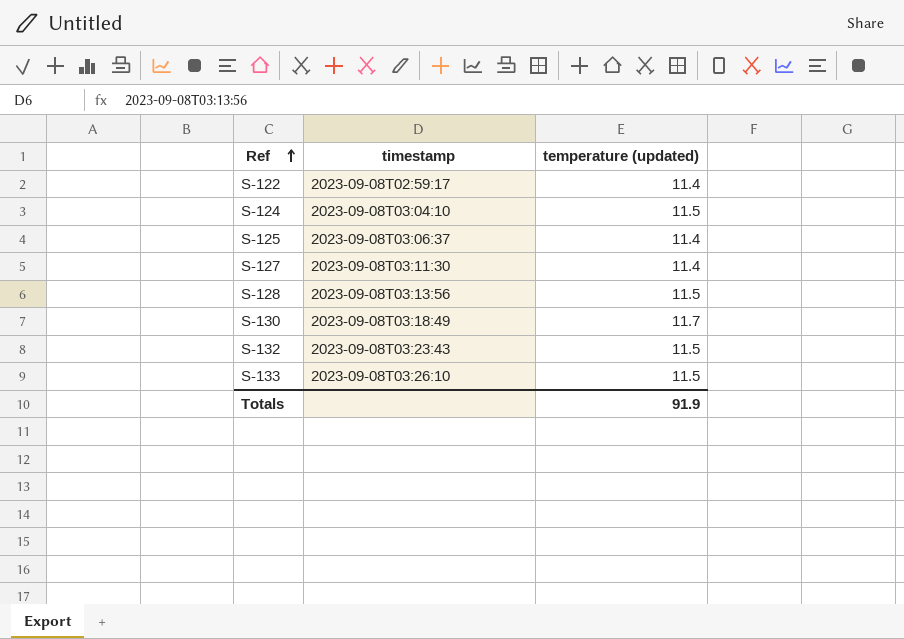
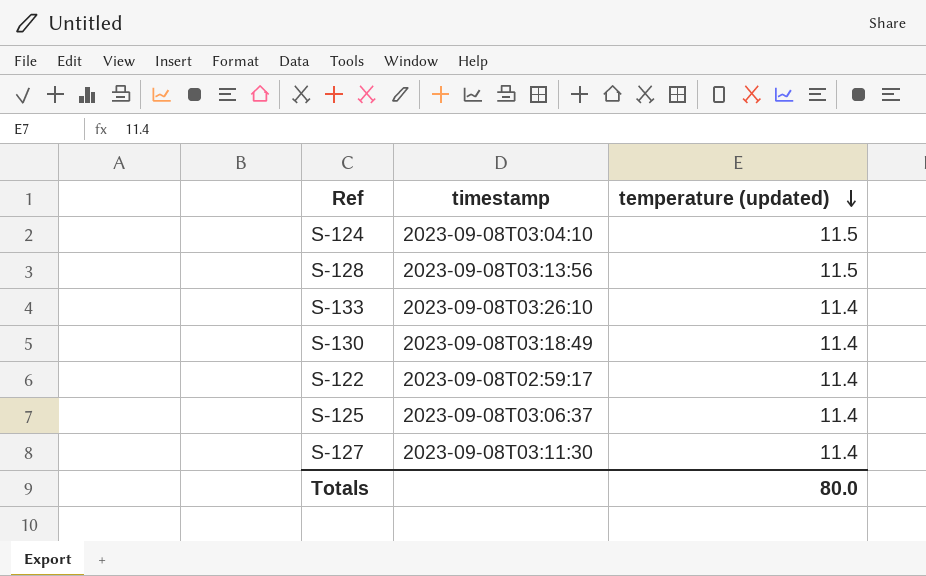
row order: Ref ascending -> temperature (updated) descending
row S-132: 2023-09-08T03:23:43 | 11.5 -> none
S-133 | temperature (updated): 11.5 -> 11.4
S-130 | temperature (updated): 11.7 -> 11.4
Totals | temperature (updated): 91.9 -> 80.0

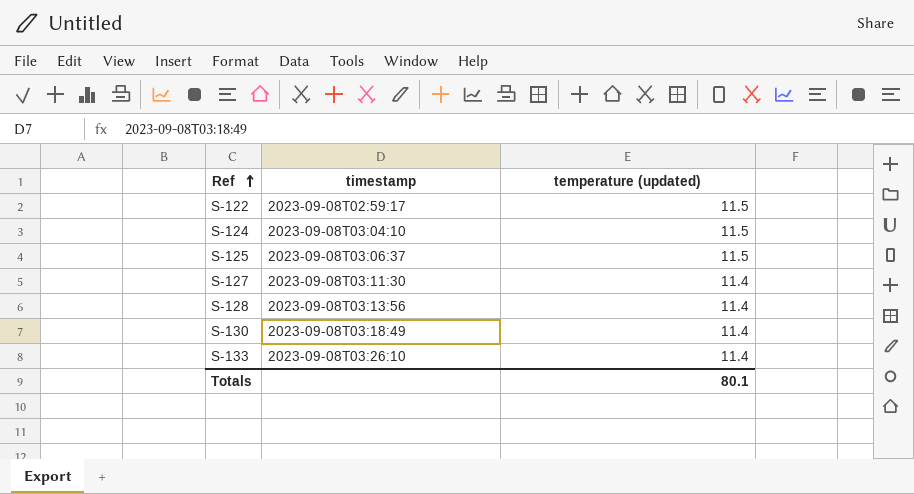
row order: temperature (updated) descending -> Ref ascending
S-122 | temperature (updated): 11.4 -> 11.5
S-125 | temperature (updated): 11.4 -> 11.5
S-128 | temperature (updated): 11.5 -> 11.4
Totals | temperature (updated): 80.0 -> 80.1

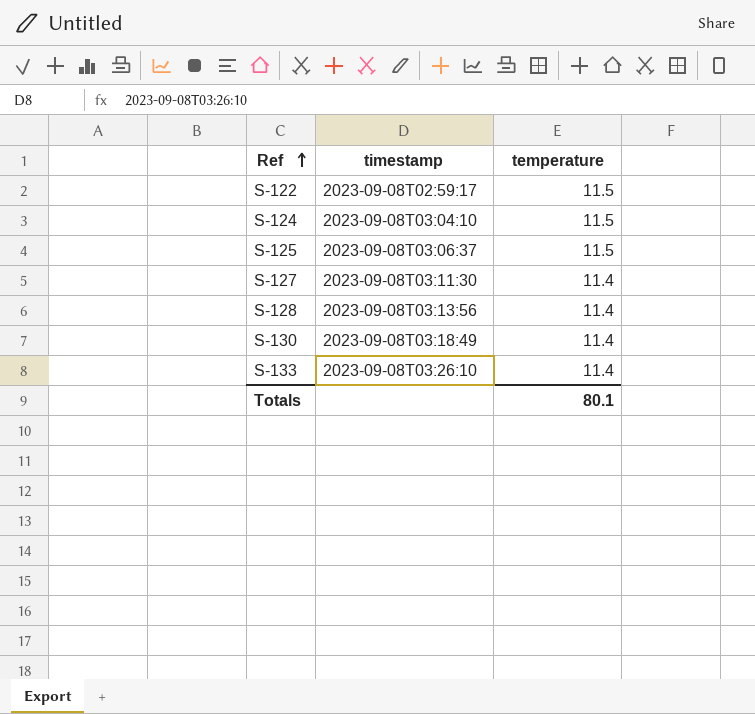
column name: temperature (updated) -> temperature

